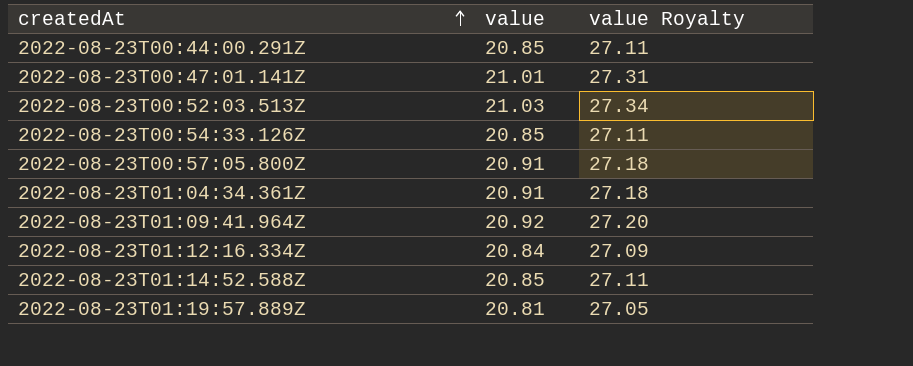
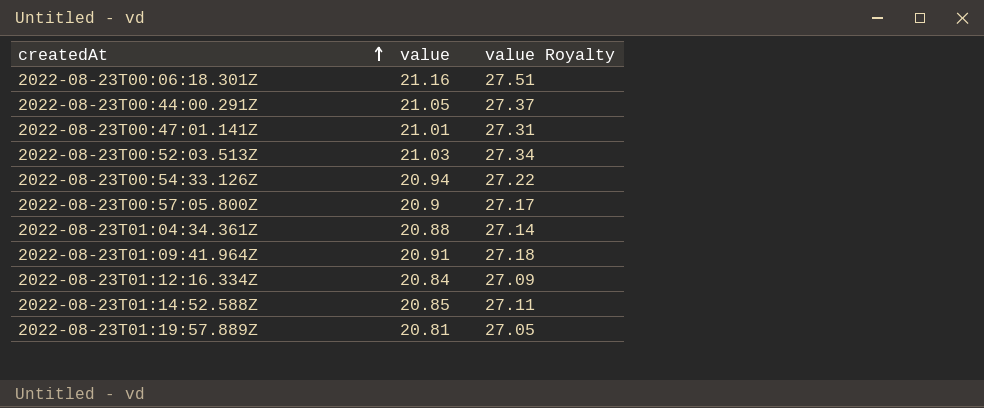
row 2022-08-23T00:06:18.301Z: none -> 21.16 | 27.51
2022-08-23T00:44:00.291Z | value: 20.85 -> 21.05
2022-08-23T00:44:00.291Z | value Royalty: 27.11 -> 27.37
2022-08-23T00:54:33.126Z | value: 20.85 -> 20.94
2022-08-23T00:54:33.126Z | value Royalty: 27.11 -> 27.22
2022-08-23T00:57:05.800Z | value: 20.91 -> 20.9
2022-08-23T00:57:05.800Z | value Royalty: 27.18 -> 27.17
2022-08-23T01:04:34.361Z | value: 20.91 -> 20.88
2022-08-23T01:04:34.361Z | value Royalty: 27.18 -> 27.14
2022-08-23T01:09:41.964Z | value: 20.92 -> 20.91
2022-08-23T01:09:41.964Z | value Royalty: 27.20 -> 27.18

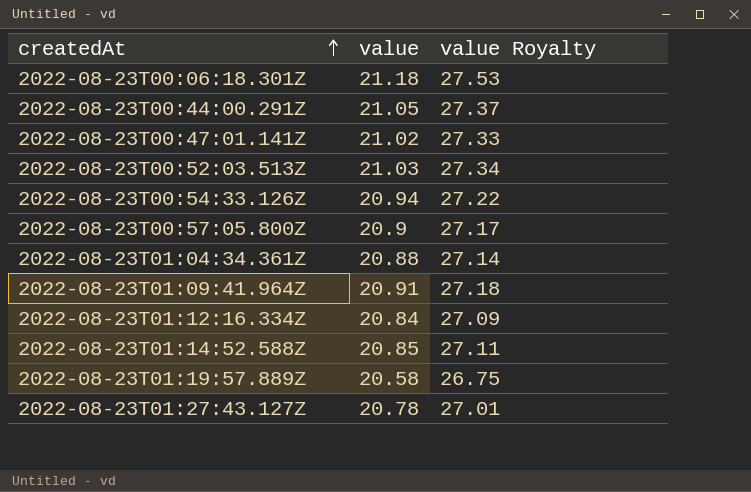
2022-08-23T00:06:18.301Z | value: 21.16 -> 21.18
2022-08-23T00:06:18.301Z | value Royalty: 27.51 -> 27.53
2022-08-23T00:47:01.141Z | value: 21.01 -> 21.02
2022-08-23T00:47:01.141Z | value Royalty: 27.31 -> 27.33
2022-08-23T01:19:57.889Z | value: 20.81 -> 20.58
2022-08-23T01:19:57.889Z | value Royalty: 27.05 -> 26.75
row 2022-08-23T01:27:43.127Z: none -> 20.78 | 27.01

